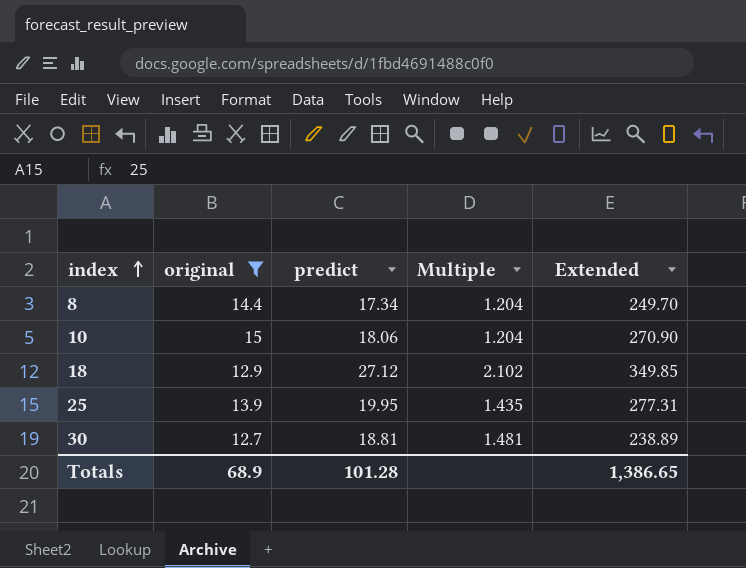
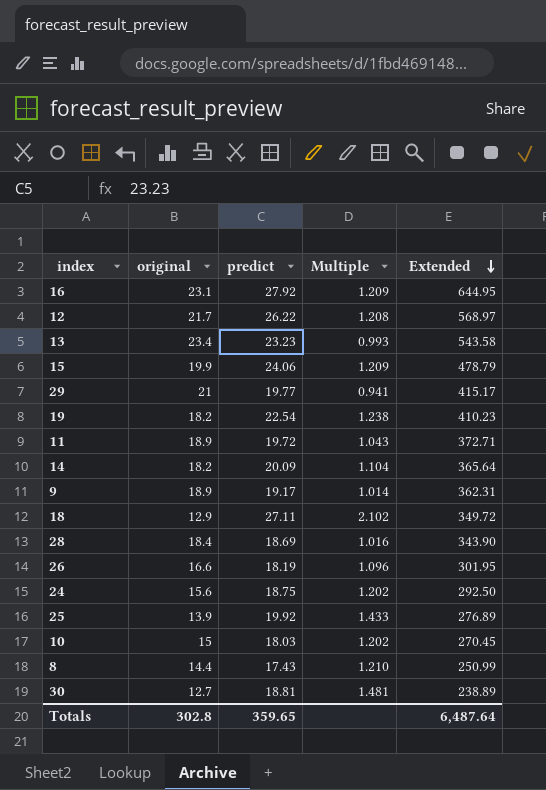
filter: original <= 15 -> none
row order: index ascending -> Extended descending
18 | predict: 27.12 -> 27.11
18 | Extended: 349.85 -> 349.72
25 | predict: 19.95 -> 19.92
25 | Multiple: 1.435 -> 1.433
25 | Extended: 277.31 -> 276.89
10 | predict: 18.06 -> 18.03
10 | Multiple: 1.204 -> 1.202
10 | Extended: 270.90 -> 270.45
8 | predict: 17.34 -> 17.43
8 | Multiple: 1.204 -> 1.210
8 | Extended: 249.70 -> 250.99
Totals | original: 68.9 -> 302.8
Totals | predict: 101.28 -> 359.65
Totals | Extended: 1,386.65 -> 6,487.64

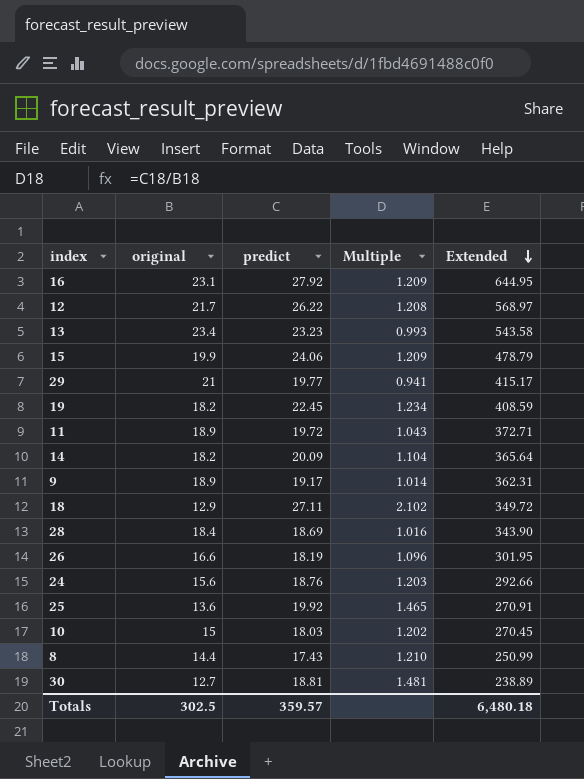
19 | predict: 22.54 -> 22.45
19 | Multiple: 1.238 -> 1.234
19 | Extended: 410.23 -> 408.59
24 | predict: 18.75 -> 18.76
24 | Multiple: 1.202 -> 1.203
24 | Extended: 292.50 -> 292.66
25 | original: 13.9 -> 13.6
25 | Multiple: 1.433 -> 1.465
25 | Extended: 276.89 -> 270.91
Totals | original: 302.8 -> 302.5
Totals | predict: 359.65 -> 359.57
Totals | Extended: 6,487.64 -> 6,480.18

